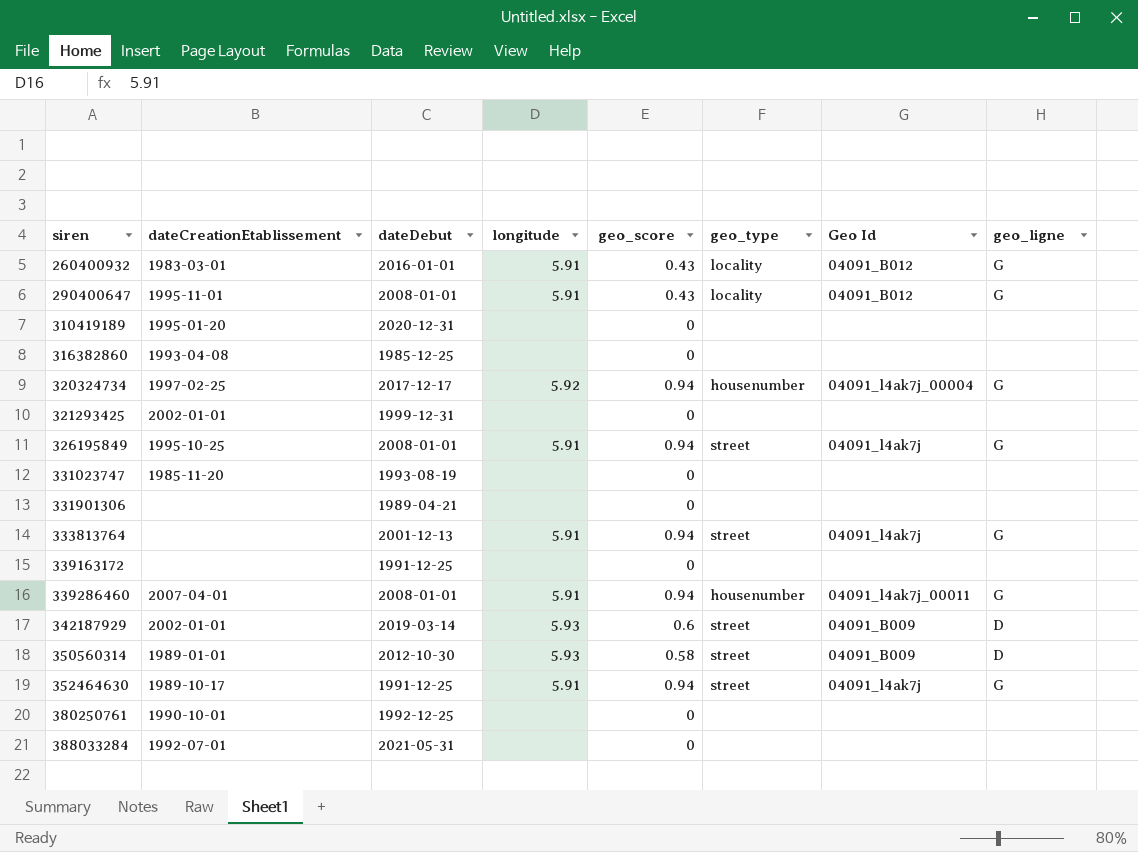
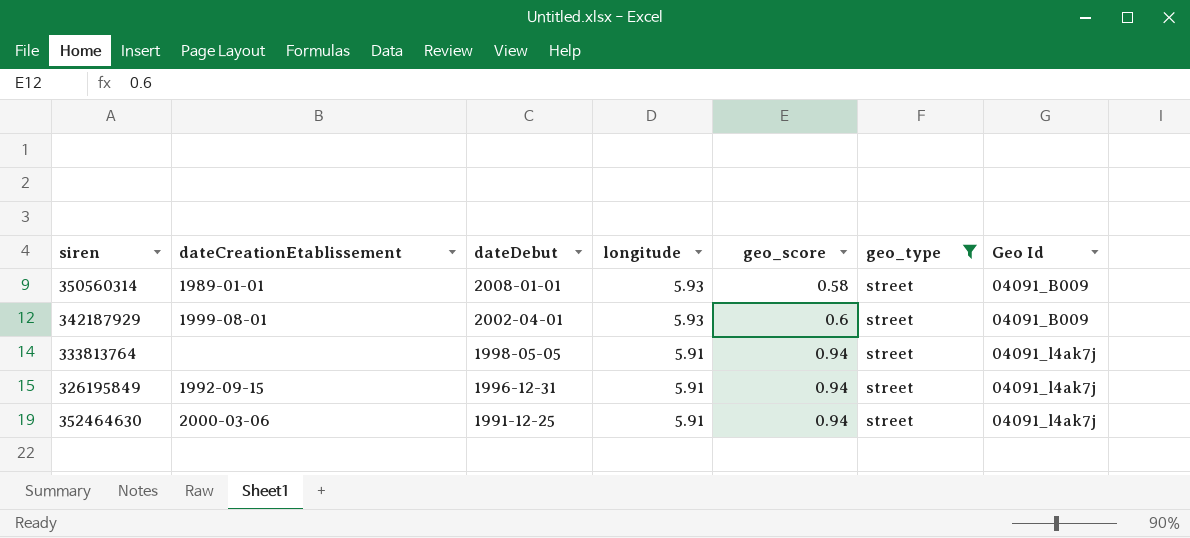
filter: none -> geo_type = street
row order: siren ascending -> dateDebut descending
column geo_ligne | position: 8 -> none
350560314 | dateDebut: 2012-10-30 -> 2008-01-01
342187929 | dateCreationEtablissement: 2002-01-01 -> 1999-08-01
342187929 | dateDebut: 2019-03-14 -> 2002-04-01
333813764 | dateDebut: 2001-12-13 -> 1998-05-05
326195849 | dateCreationEtablissement: 1995-10-25 -> 1992-09-15
326195849 | dateDebut: 2008-01-01 -> 1996-12-31
352464630 | dateCreationEtablissement: 1989-10-17 -> 2000-03-06

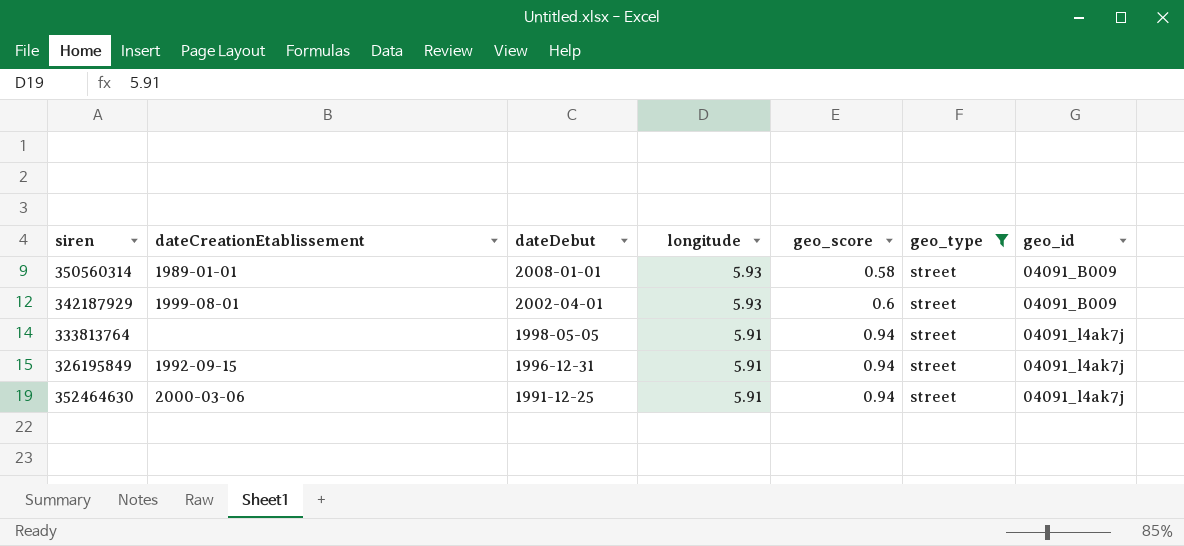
column name: Geo Id -> geo_id

